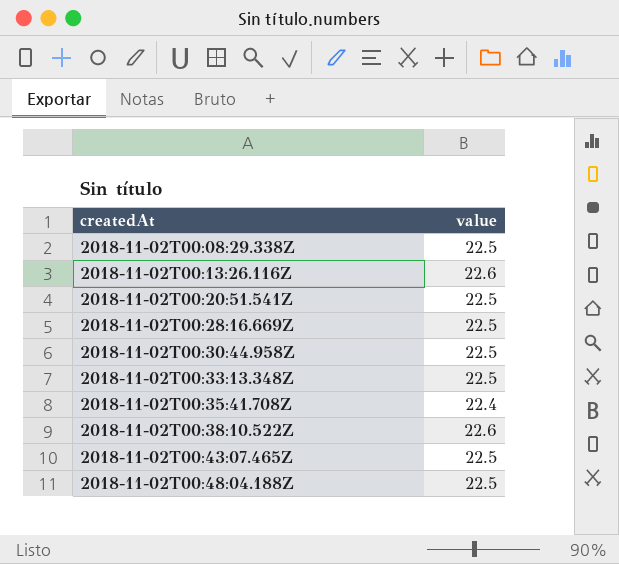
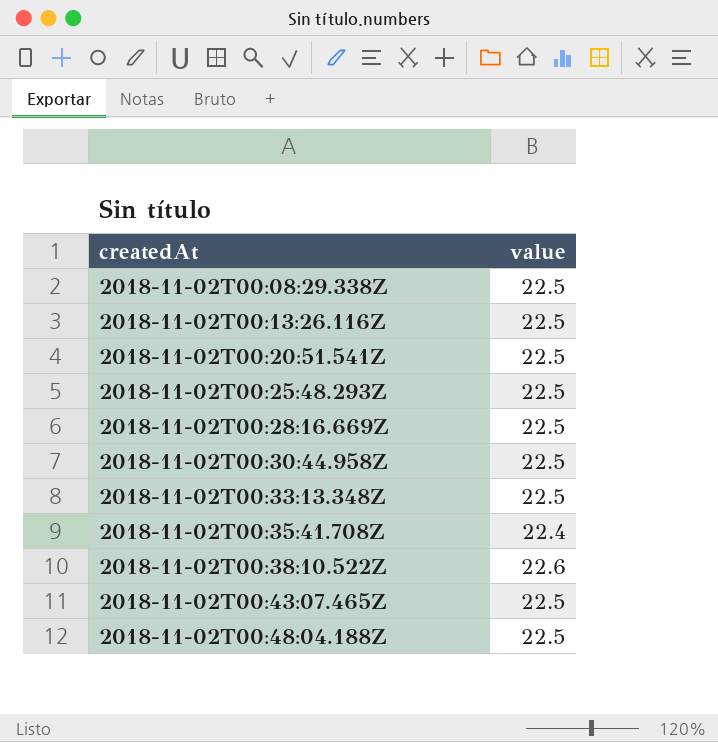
2018-11-02T00:13:26.116Z | value: 22.6 -> 22.5
row 2018-11-02T00:25:48.293Z: none -> 22.5

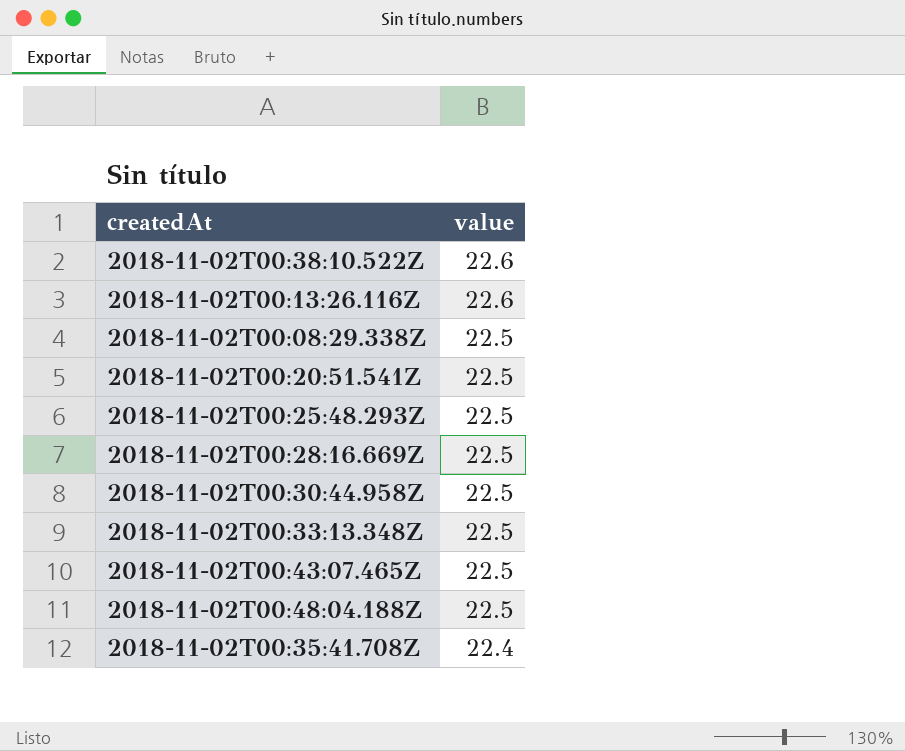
row order: createdAt ascending -> value descending
2018-11-02T00:13:26.116Z | value: 22.5 -> 22.6

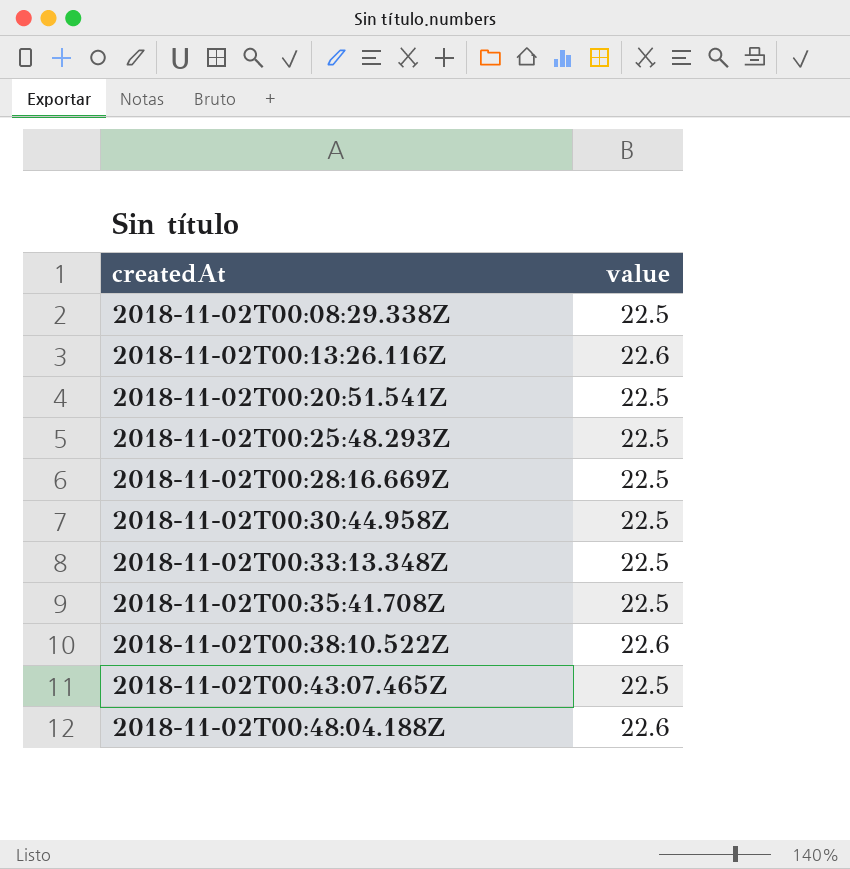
row order: value descending -> createdAt ascending
2018-11-02T00:35:41.708Z | value: 22.4 -> 22.5
2018-11-02T00:48:04.188Z | value: 22.5 -> 22.6

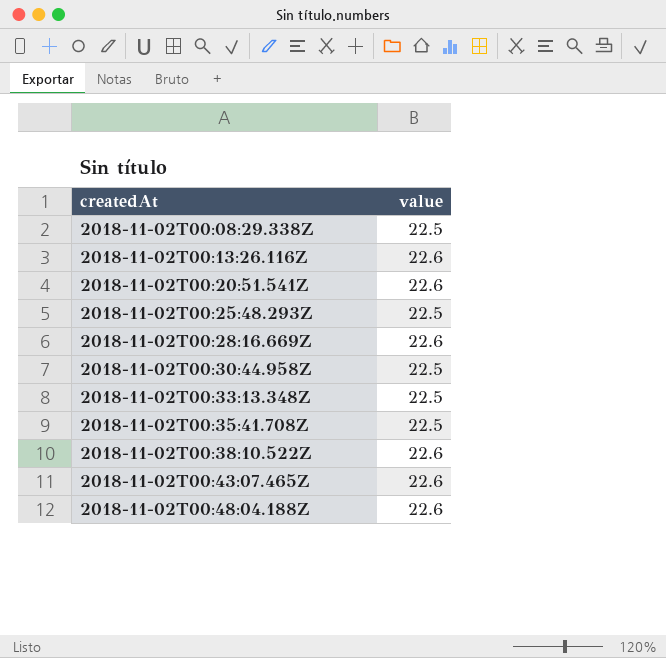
2018-11-02T00:20:51.541Z | value: 22.5 -> 22.6
2018-11-02T00:28:16.669Z | value: 22.5 -> 22.6
2018-11-02T00:43:07.465Z | value: 22.5 -> 22.6

